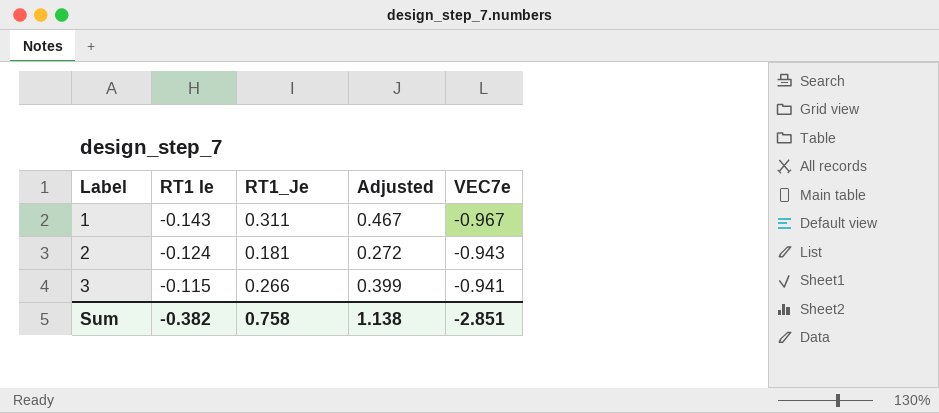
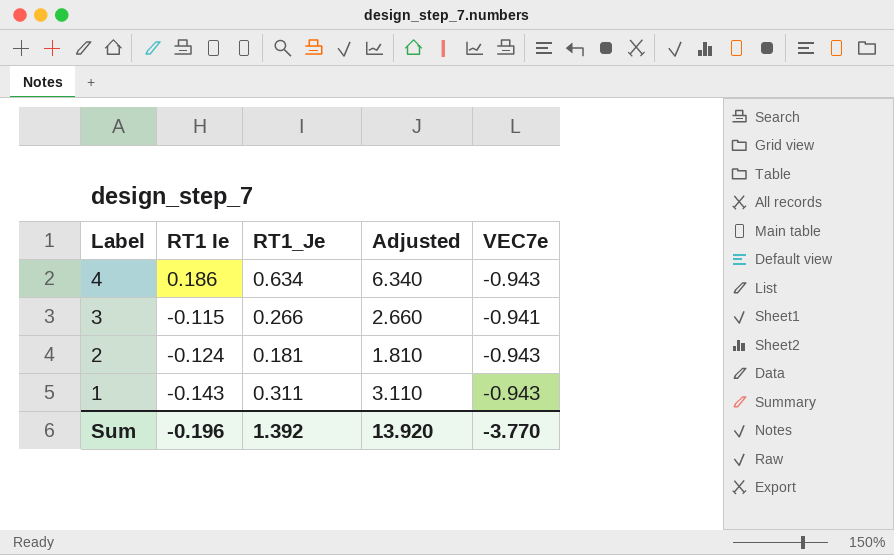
row order: Label ascending -> Label descending
column Adjusted | formula: [RT1_Je] * 1.5 -> [RT1_Je] * 10
row 4: none -> 0.186 | 0.634 | 6.340 | -0.943
1 | VEC7e: -0.967 -> -0.943
Sum | RT1 Ie: -0.382 -> -0.196
Sum | RT1_Je: 0.758 -> 1.392
Sum | Adjusted: 1.138 -> 13.920
Sum | VEC7e: -2.851 -> -3.770

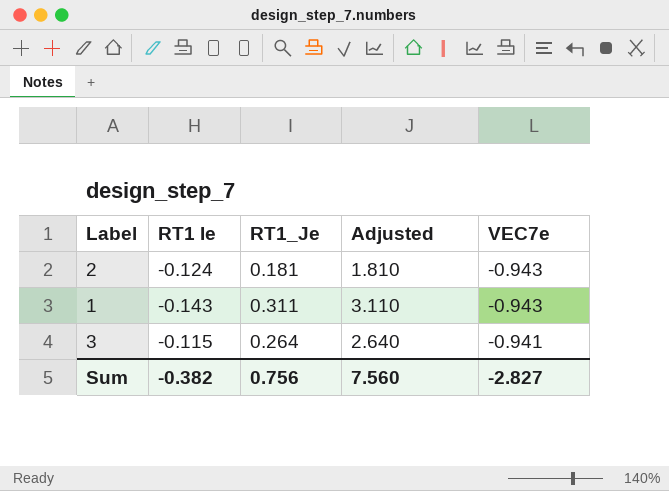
row order: Label descending -> VEC7e ascending
row 4: 0.186 | 0.634 | 6.340 | -0.943 -> none
3 | RT1_Je: 0.266 -> 0.264
3 | Adjusted: 2.660 -> 2.640
Sum | RT1 Ie: -0.196 -> -0.382
Sum | RT1_Je: 1.392 -> 0.756
Sum | Adjusted: 13.920 -> 7.560
Sum | VEC7e: -3.770 -> -2.827

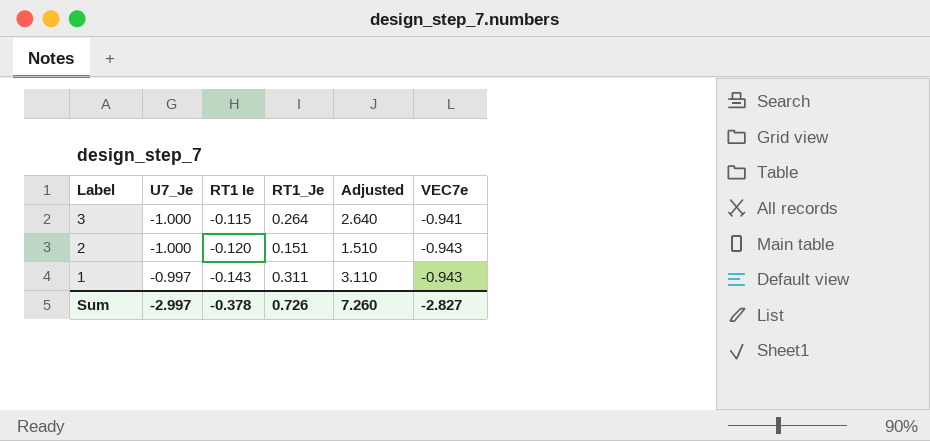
row order: VEC7e ascending -> Label descending
column U7_Je | position: none -> 2
2 | RT1 Ie: -0.124 -> -0.120
2 | RT1_Je: 0.181 -> 0.151
2 | Adjusted: 1.810 -> 1.510
Sum | RT1 Ie: -0.382 -> -0.378
Sum | RT1_Je: 0.756 -> 0.726
Sum | Adjusted: 7.560 -> 7.260

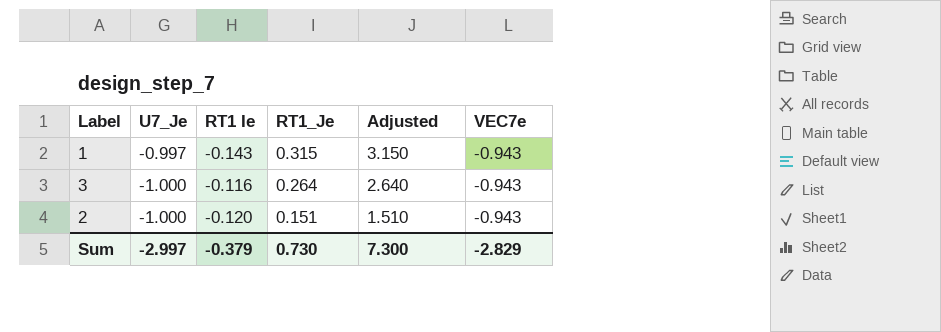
row order: Label descending -> U7_Je descending
1 | RT1_Je: 0.311 -> 0.315
1 | Adjusted: 3.110 -> 3.150
3 | RT1 Ie: -0.115 -> -0.116
3 | VEC7e: -0.941 -> -0.943
Sum | RT1 Ie: -0.378 -> -0.379
Sum | RT1_Je: 0.726 -> 0.730
Sum | Adjusted: 7.260 -> 7.300
Sum | VEC7e: -2.827 -> -2.829

